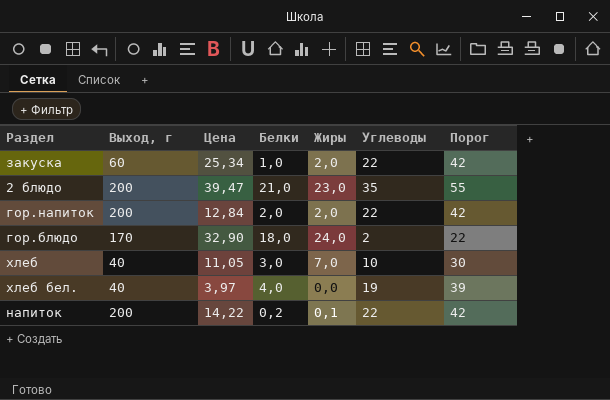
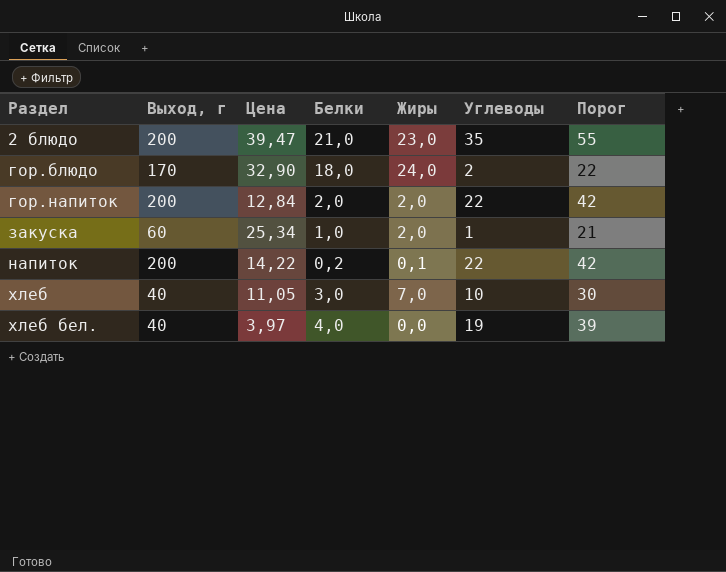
row order: none -> Раздел ascending
закуска | Углеводы: 22 -> 1
закуска | Порог: 42 -> 21

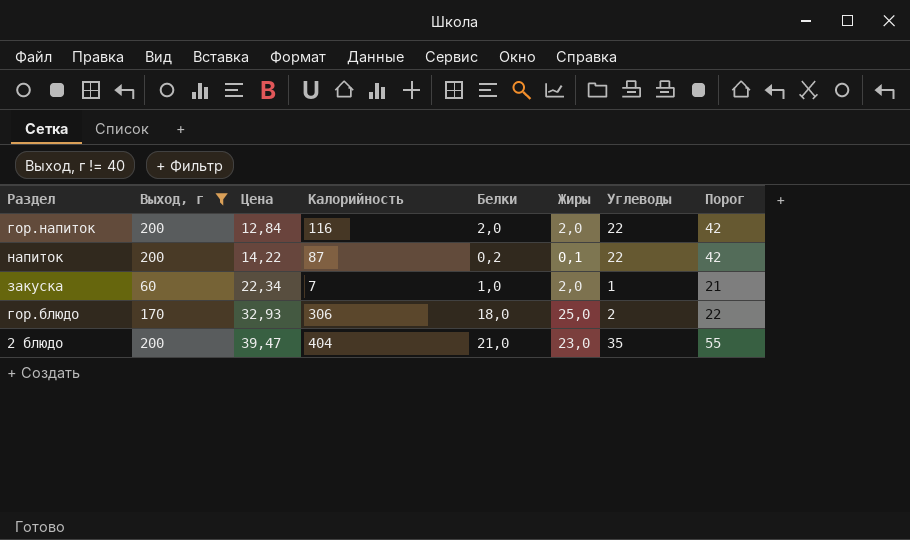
filter: none -> Выход, г != 40
row order: Раздел ascending -> Цена ascending
column Калорийность | position: none -> 4
закуска | Цена: 25,34 -> 22,34
гор.блюдо | Цена: 32,90 -> 32,93
гор.блюдо | Жиры: 24,0 -> 25,0

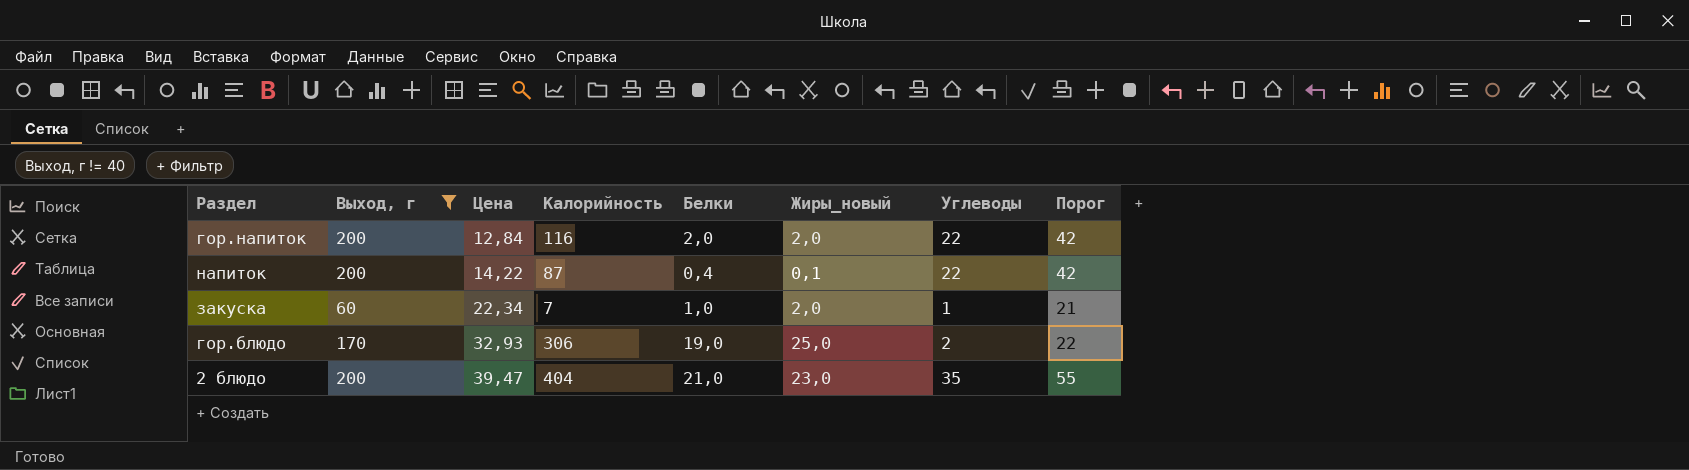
column name: Жиры -> Жиры_новый
напиток | Белки: 0,2 -> 0,4
гор.блюдо | Белки: 18,0 -> 19,0

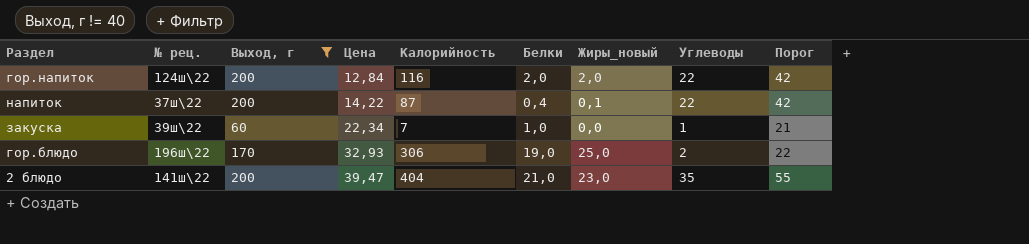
column № рец. | position: none -> 2
закуска | Жиры_новый: 2,0 -> 0,0

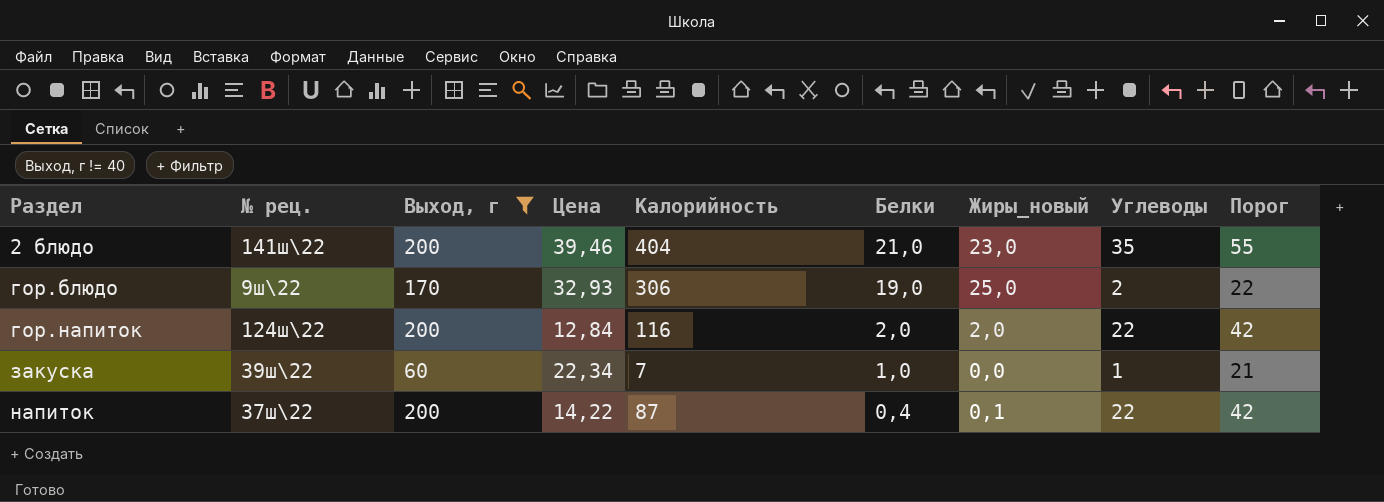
row order: Цена ascending -> Раздел ascending
2 блюдо | Цена: 39,47 -> 39,46
гор.блюдо | № рец.: 196ш\22 -> 9ш\22

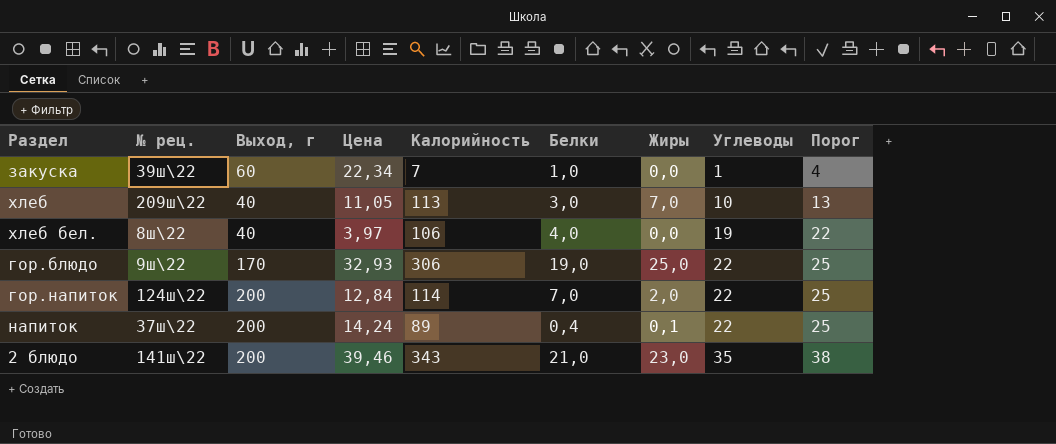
filter: Выход, г != 40 -> none
row order: Раздел ascending -> Углеводы ascending
column name: Жиры_новый -> Жиры
column Порог | formula: [Углеводы] + 20 -> [Углеводы] + 3
гор.блюдо | Углеводы: 2 -> 22
гор.напиток | Калорийность: 116 -> 114
гор.напиток | Белки: 2,0 -> 7,0
напиток | Цена: 14,22 -> 14,24
напиток | Калорийность: 87 -> 89
2 блюдо | Калорийность: 404 -> 343

